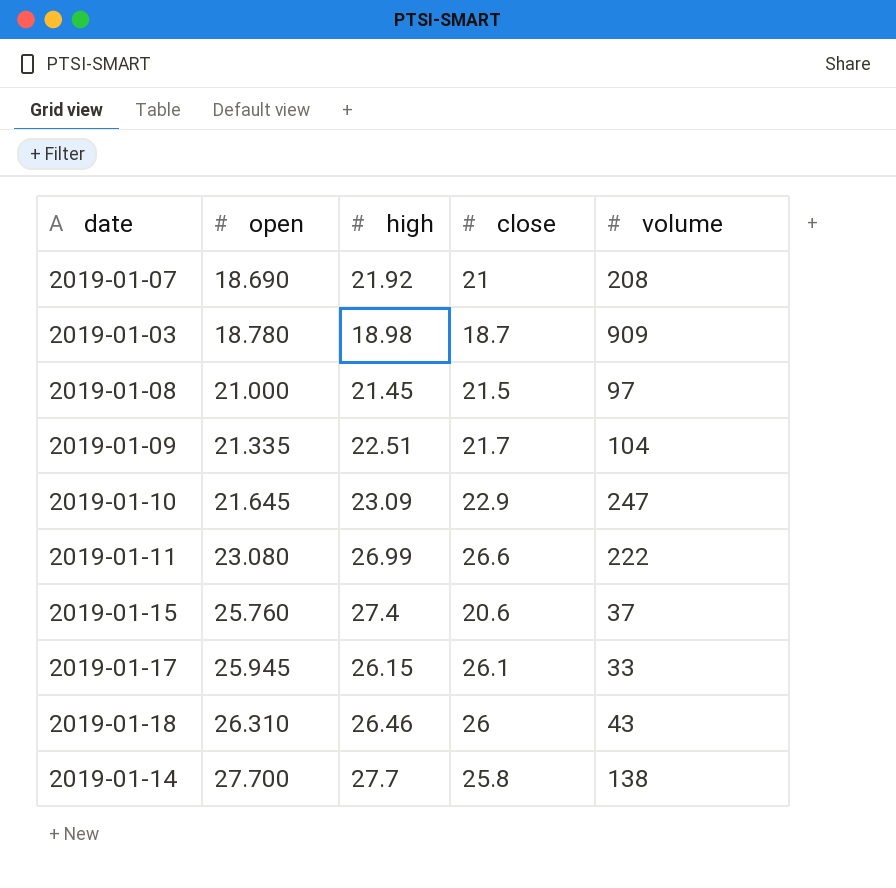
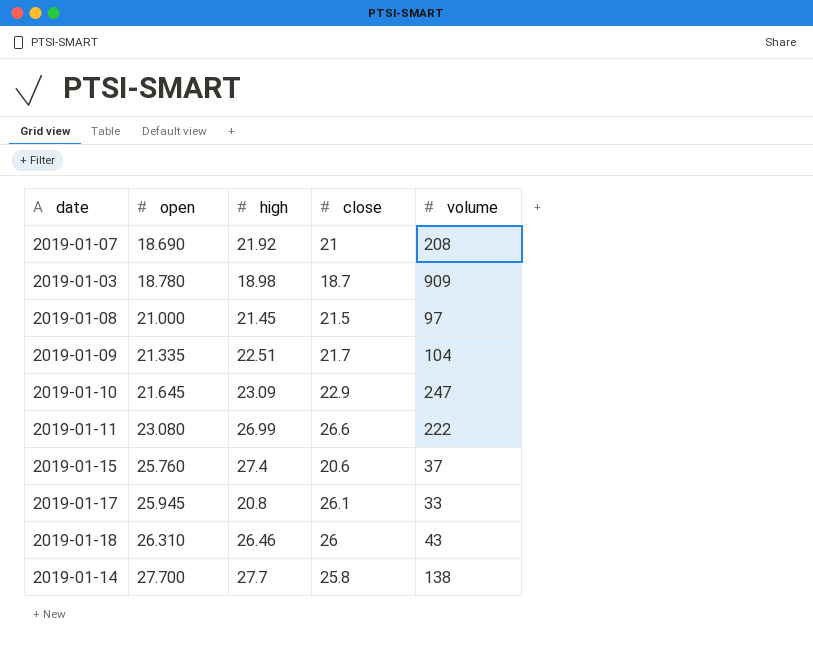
2019-01-17 | high: 26.15 -> 20.8

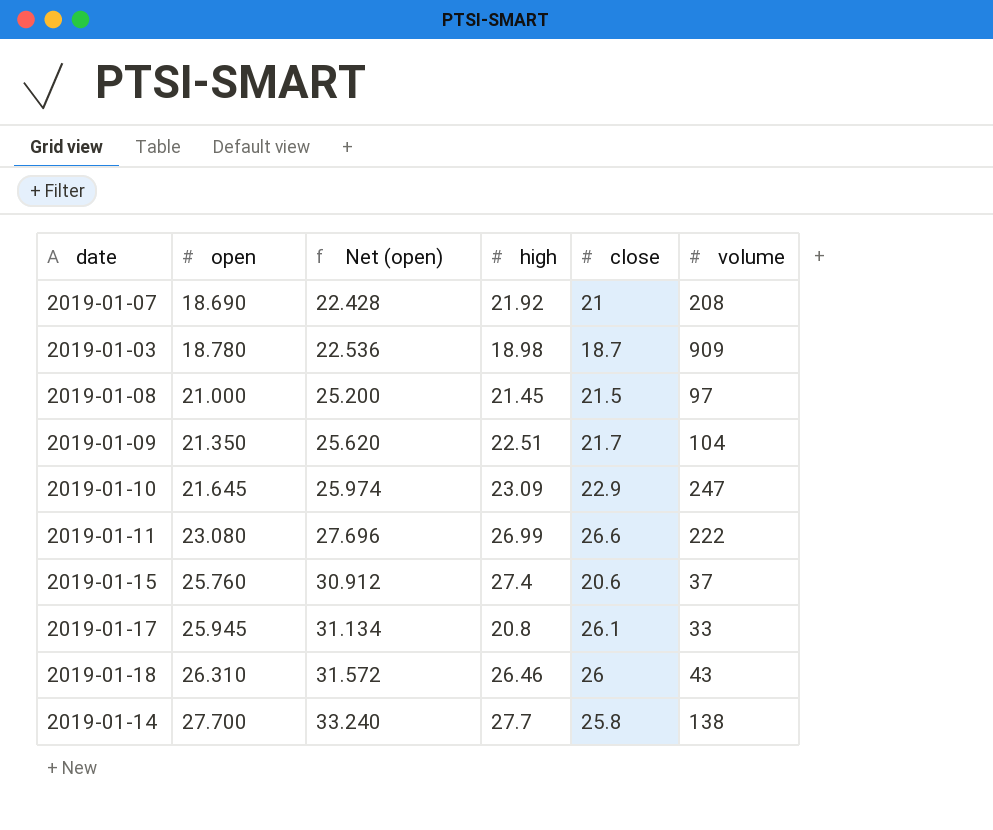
column Net (open) | formula: none -> [open] * 1.2
2019-01-09 | open: 21.335 -> 21.350

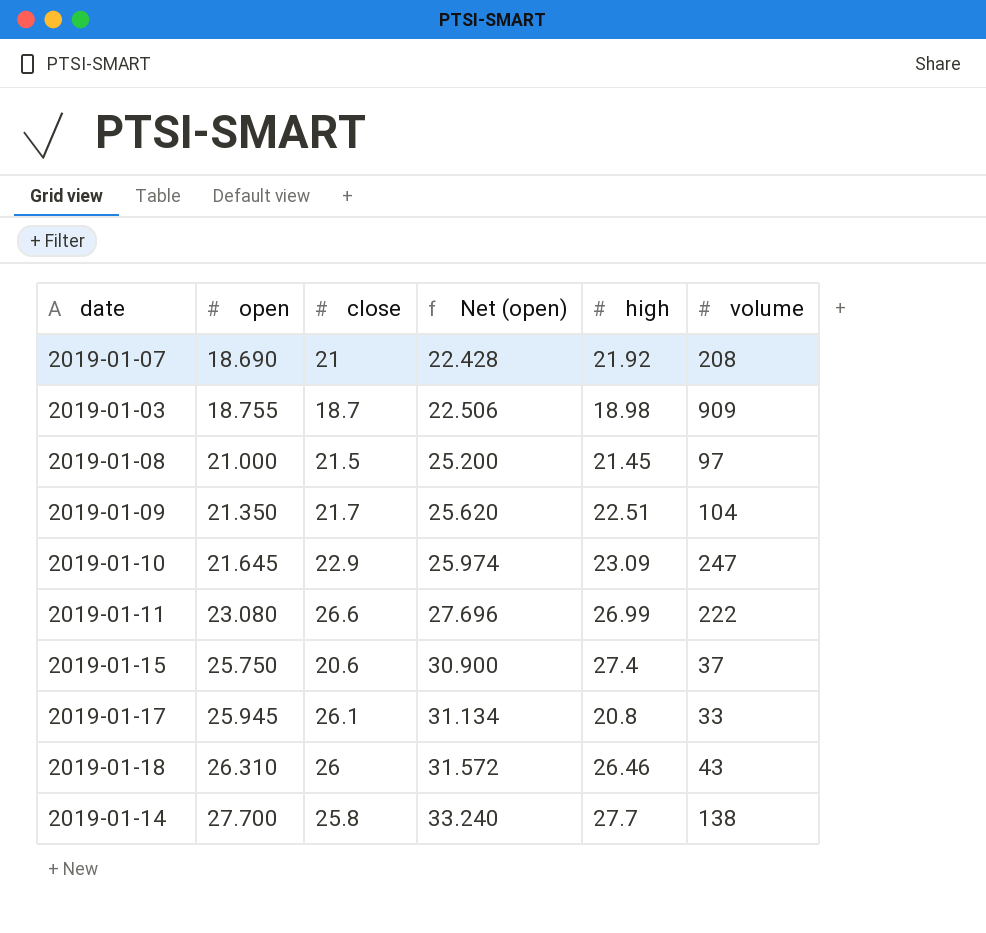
column close | position: 5 -> 3
2019-01-03 | open: 18.780 -> 18.755
2019-01-03 | Net (open): 22.536 -> 22.506
2019-01-15 | open: 25.760 -> 25.750
2019-01-15 | Net (open): 30.912 -> 30.900

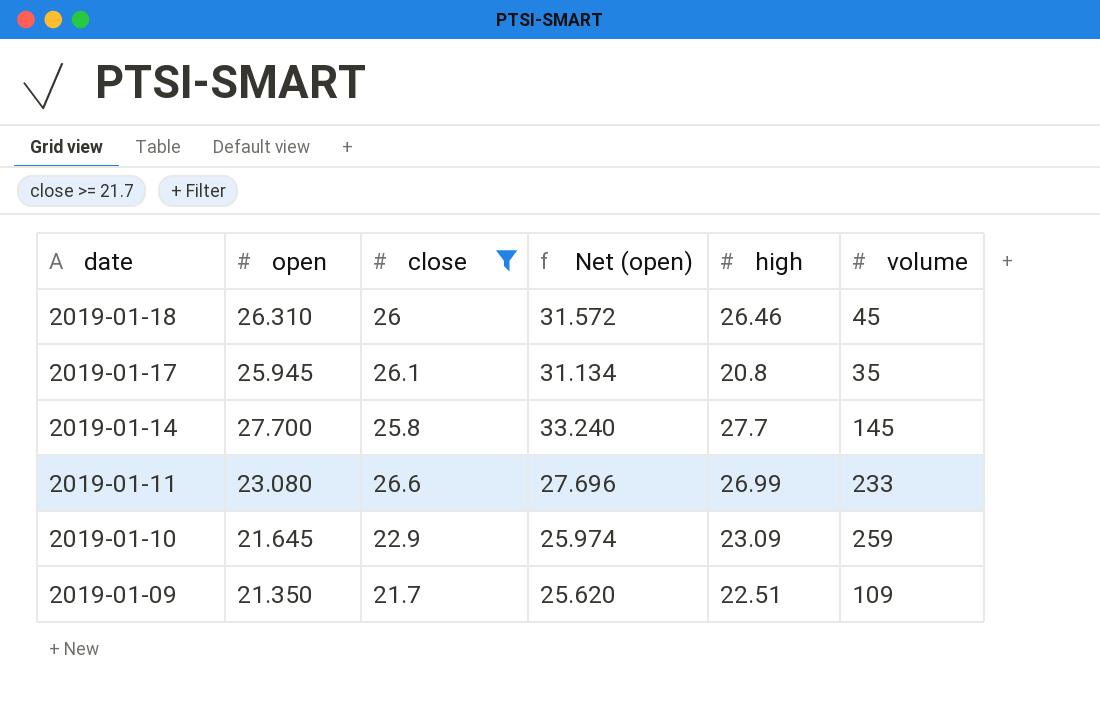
filter: none -> close >= 21.7
row order: open ascending -> date descending
2019-01-18 | volume: 43 -> 45
2019-01-17 | volume: 33 -> 35
2019-01-14 | volume: 138 -> 145
2019-01-11 | volume: 222 -> 233
2019-01-10 | volume: 247 -> 259
2019-01-09 | volume: 104 -> 109

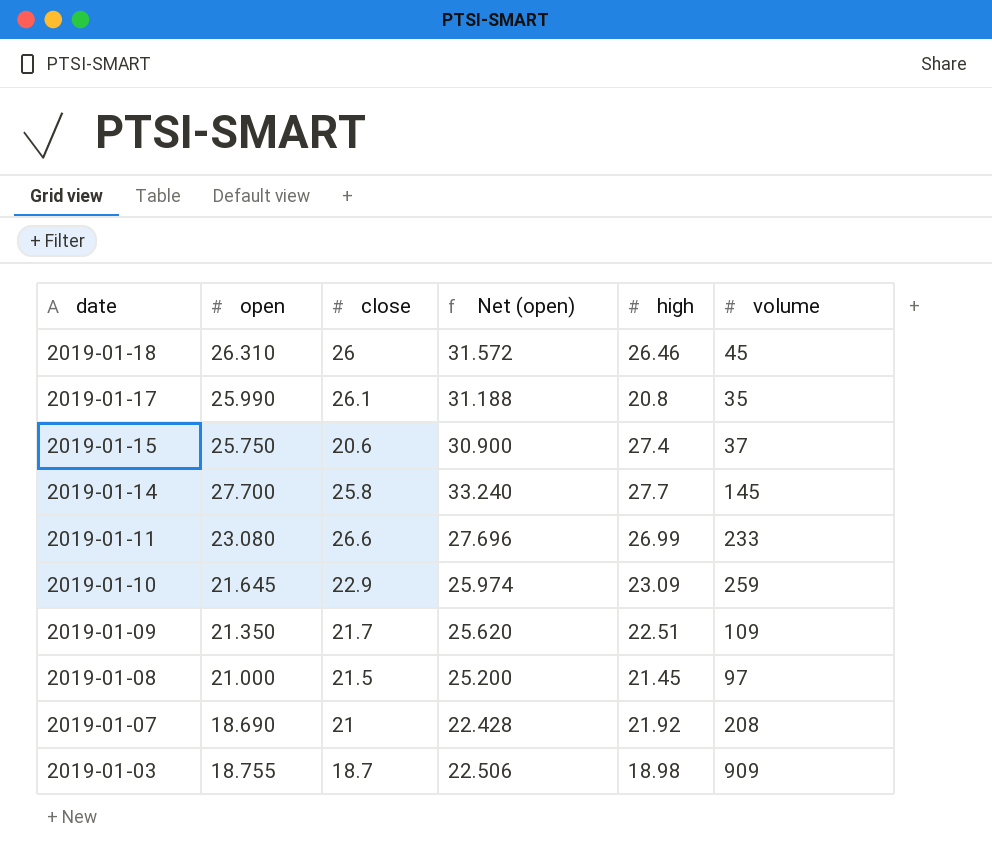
filter: close >= 21.7 -> none
2019-01-17 | open: 25.945 -> 25.990
2019-01-17 | Net (open): 31.134 -> 31.188

